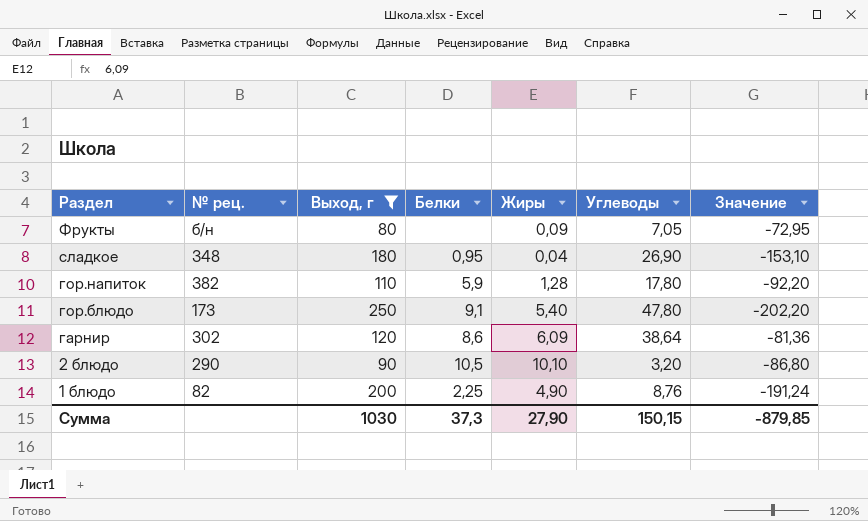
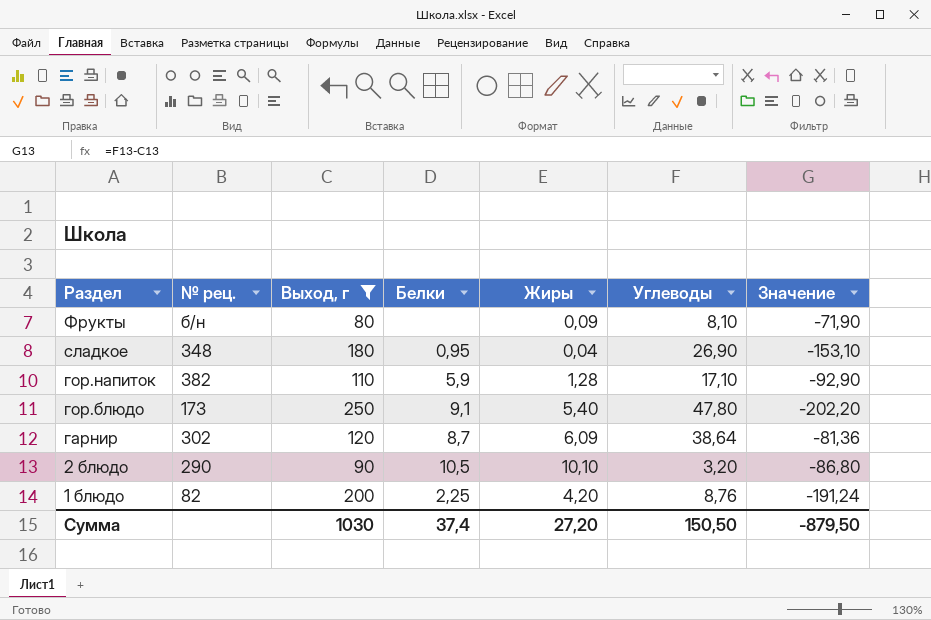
Фрукты | Углеводы: 7,05 -> 8,10
Фрукты | Значение: -72,95 -> -71,90
гор.напиток | Углеводы: 17,80 -> 17,10
гор.напиток | Значение: -92,20 -> -92,90
гарнир | Белки: 8,6 -> 8,7
1 блюдо | Жиры: 4,90 -> 4,20
Сумма | Белки: 37,3 -> 37,4
Сумма | Жиры: 27,90 -> 27,20
Сумма | Углеводы: 150,15 -> 150,50
Сумма | Значение: -879,85 -> -879,50

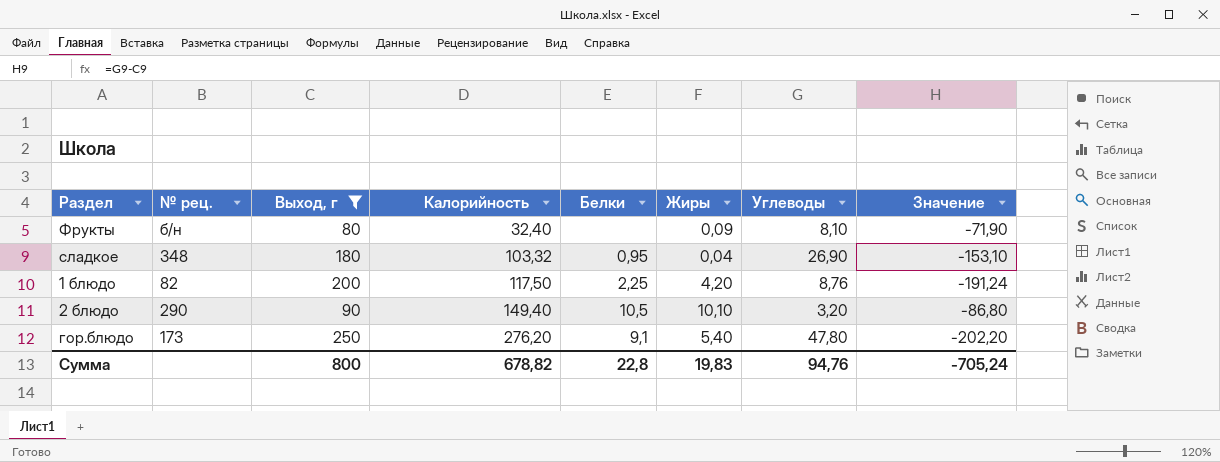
row order: Раздел descending -> Калорийность ascending
column Калорийность | position: none -> 4
row гор.напиток: 382 | 110 | 5,9 | 1,28 | 17,10 | -92,90 -> none
row гарнир: 302 | 120 | 8,7 | 6,09 | 38,64 | -81,36 -> none
Сумма | Выход, г: 1030 -> 800
Сумма | Белки: 37,4 -> 22,8
Сумма | Жиры: 27,20 -> 19,83
Сумма | Углеводы: 150,50 -> 94,76
Сумма | Значение: -879,50 -> -705,24

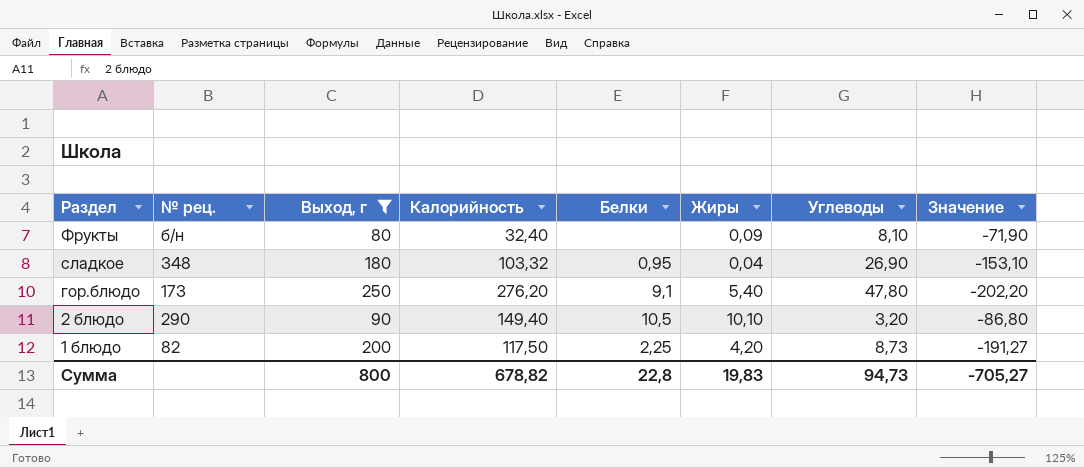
row order: Калорийность ascending -> Раздел descending
1 блюдо | Углеводы: 8,76 -> 8,73
1 блюдо | Значение: -191,24 -> -191,27
Сумма | Углеводы: 94,76 -> 94,73
Сумма | Значение: -705,24 -> -705,27

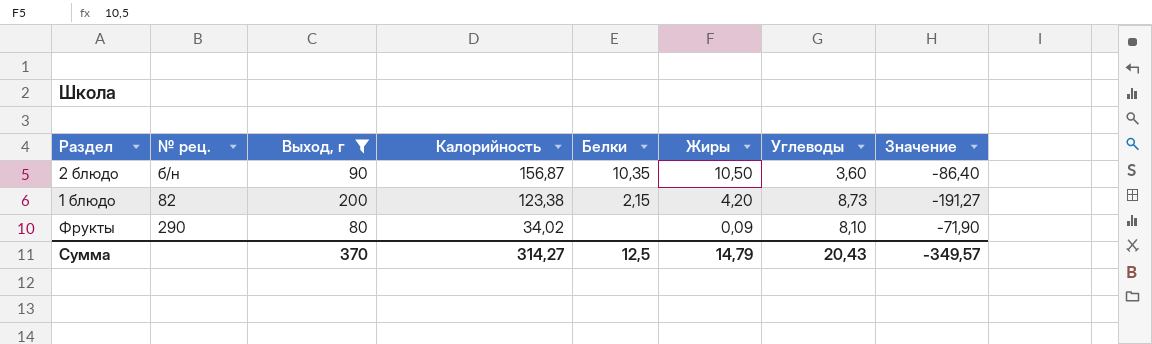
row order: Раздел descending -> Калорийность descending
row сладкое: 348 | 180 | 103,32 | 0,95 | 0,04 | 26,90 | -153,10 -> none
row гор.блюдо: 173 | 250 | 276,20 | 9,1 | 5,40 | 47,80 | -202,20 -> none
2 блюдо | № рец.: 290 -> б/н
2 блюдо | Калорийность: 149,40 -> 156,87
2 блюдо | Белки: 10,5 -> 10,35
2 блюдо | Жиры: 10,10 -> 10,50
2 блюдо | Углеводы: 3,20 -> 3,60
2 блюдо | Значение: -86,80 -> -86,40
1 блюдо | Калорийность: 117,50 -> 123,38
1 блюдо | Белки: 2,25 -> 2,15
Фрукты | № рец.: б/н -> 290
Фрукты | Калорийность: 32,40 -> 34,02
Сумма | Выход, г: 800 -> 370
Сумма | Калорийность: 678,82 -> 314,27
Сумма | Белки: 22,8 -> 12,5
Сумма | Жиры: 19,83 -> 14,79
Сумма | Углеводы: 94,73 -> 20,43
Сумма | Значение: -705,27 -> -349,57

